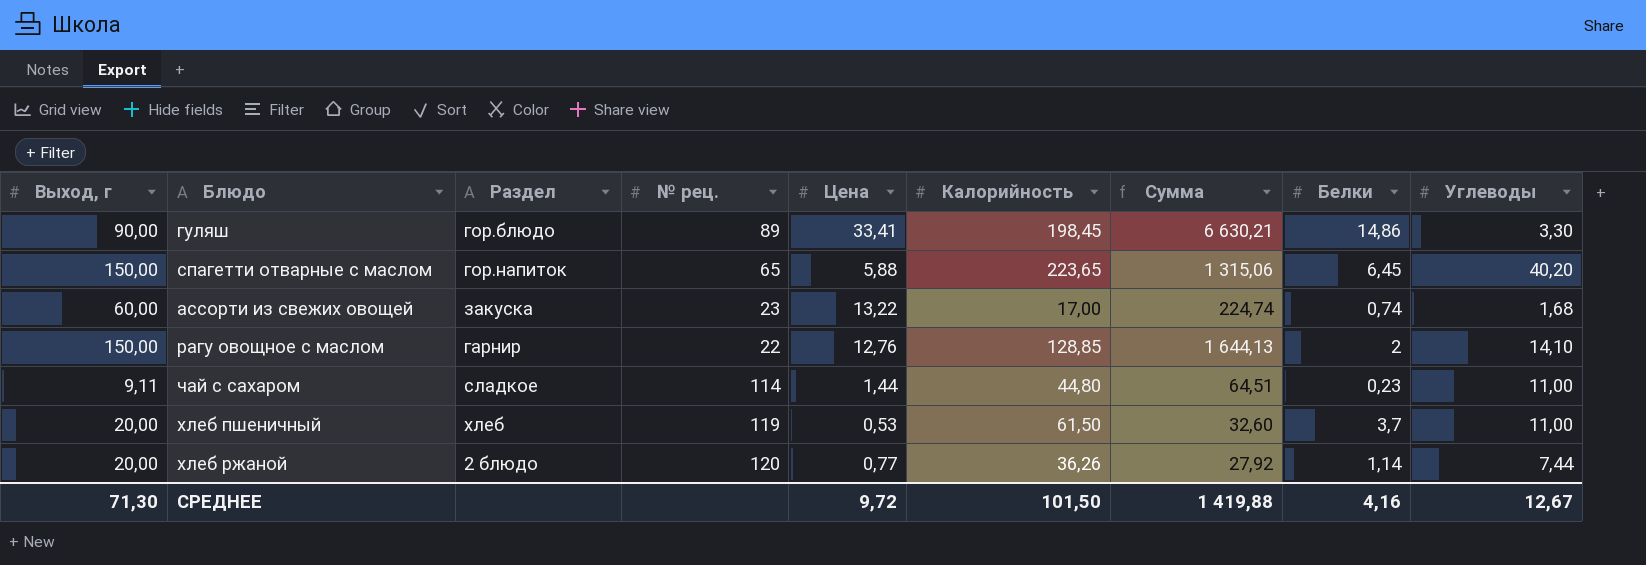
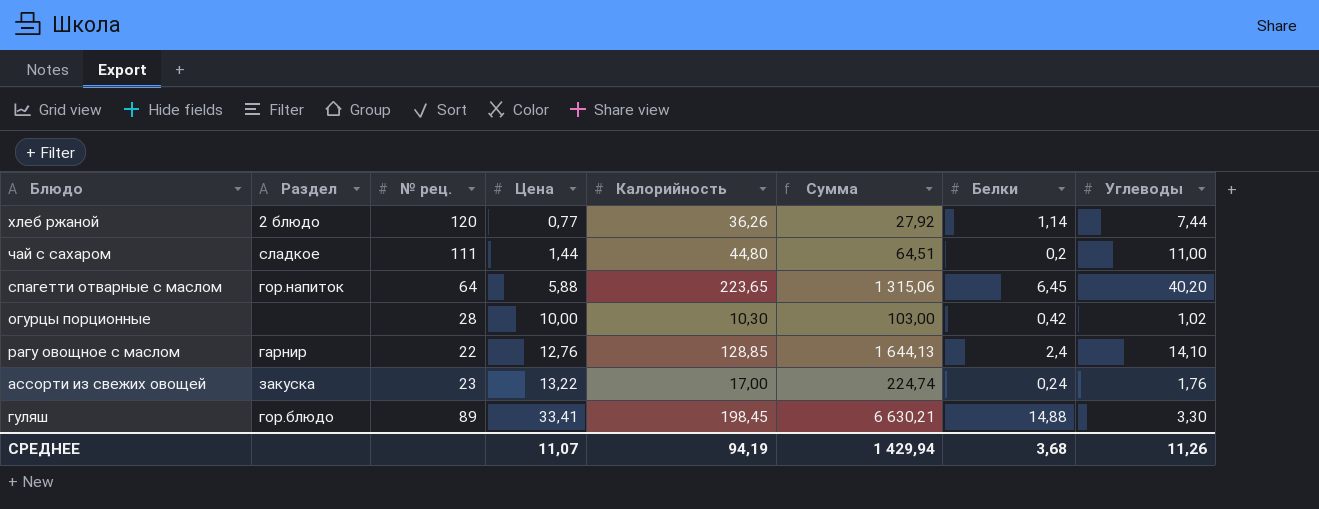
row order: none -> Цена ascending
column Выход, г | position: 1 -> none
row хлеб пшеничный: 20,00 | хлеб | 119 | 0,53 | 61,50 | 32,60 | 3,7 | 11,00 -> none
чай с сахаром | № рец.: 114 -> 111
чай с сахаром | Белки: 0,23 -> 0,2
спагетти отварные с маслом | № рец.: 65 -> 64
row огурцы порционные: none -> none | 28 | 10,00 | 10,30 | 103,00 | 0,42 | 1,02
рагу овощное с маслом | Белки: 2 -> 2,4
ассорти из свежих овощей | Белки: 0,74 -> 0,24
ассорти из свежих овощей | Углеводы: 1,68 -> 1,76
гуляш | Белки: 14,86 -> 14,88
СРЕДНЕЕ | Цена: 9,72 -> 11,07
СРЕДНЕЕ | Калорийность: 101,50 -> 94,19
СРЕДНЕЕ | Сумма: 1 419,88 -> 1 429,94
СРЕДНЕЕ | Белки: 4,16 -> 3,68
СРЕДНЕЕ | Углеводы: 12,67 -> 11,26

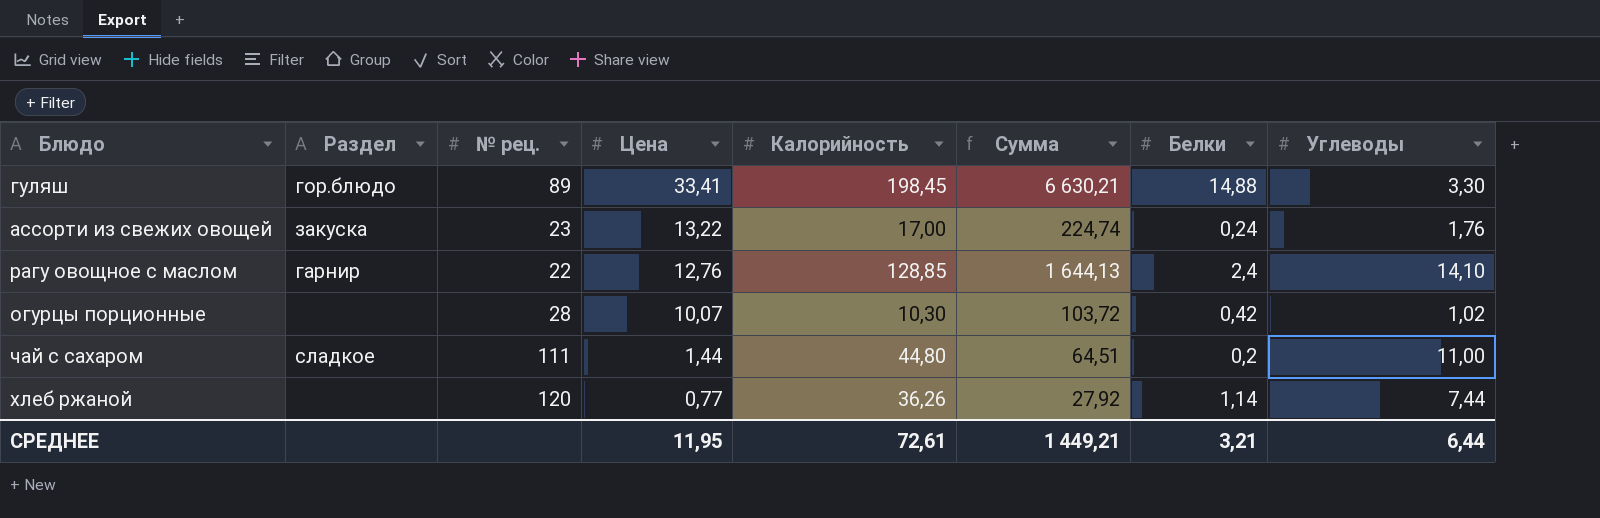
row order: Цена ascending -> Цена descending
row спагетти отварные с маслом: гор.напиток | 64 | 5,88 | 223,65 | 1 315,06 | 6,45 | 40,20 -> none
огурцы порционные | Цена: 10,00 -> 10,07
огурцы порционные | Сумма: 103,00 -> 103,72
хлеб ржаной | Раздел: 2 блюдо -> none
СРЕДНЕЕ | Цена: 11,07 -> 11,95
СРЕДНЕЕ | Калорийность: 94,19 -> 72,61
СРЕДНЕЕ | Сумма: 1 429,94 -> 1 449,21
СРЕДНЕЕ | Белки: 3,68 -> 3,21
СРЕДНЕЕ | Углеводы: 11,26 -> 6,44

